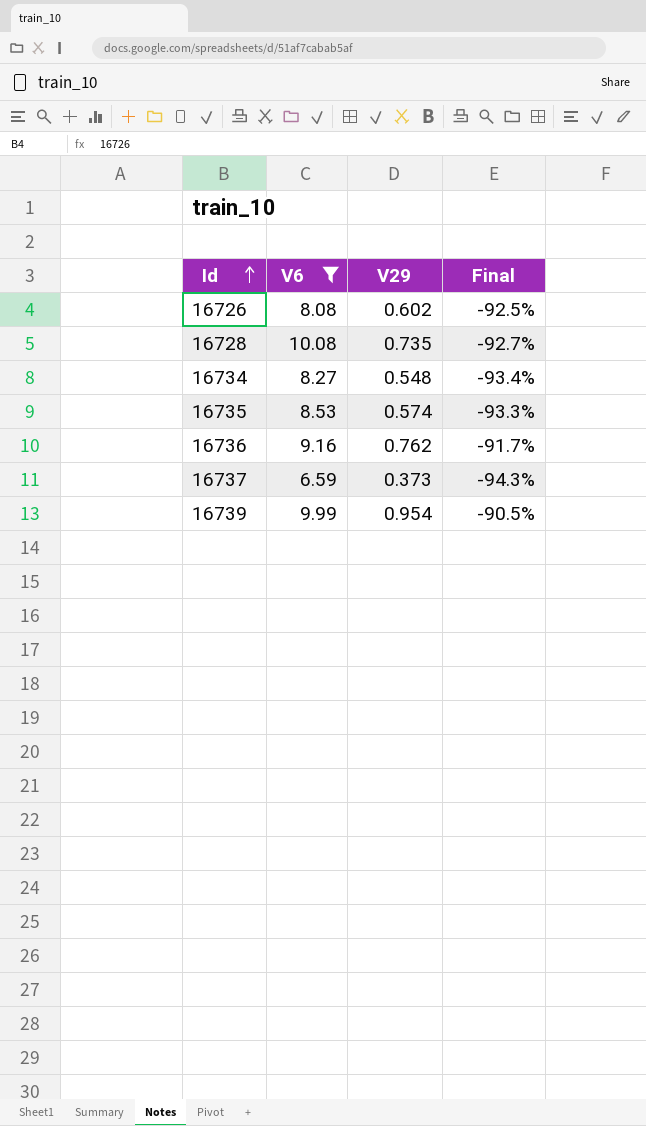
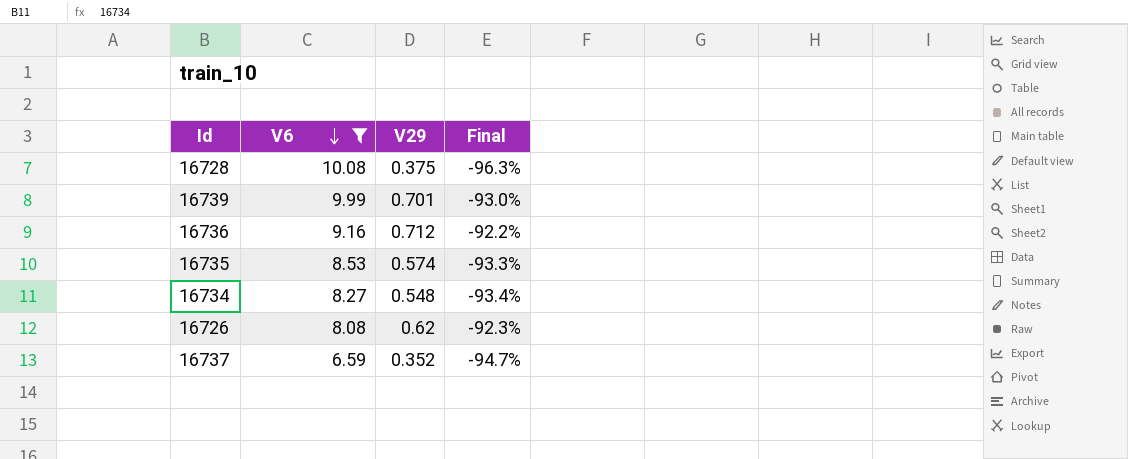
row order: Id ascending -> V6 descending
16728 | V29: 0.735 -> 0.375
16728 | Final: -92.7% -> -96.3%
16739 | V29: 0.954 -> 0.701
16739 | Final: -90.5% -> -93.0%
16736 | V29: 0.762 -> 0.712
16736 | Final: -91.7% -> -92.2%
16726 | V29: 0.602 -> 0.62
16726 | Final: -92.5% -> -92.3%
16737 | V29: 0.373 -> 0.352
16737 | Final: -94.3% -> -94.7%

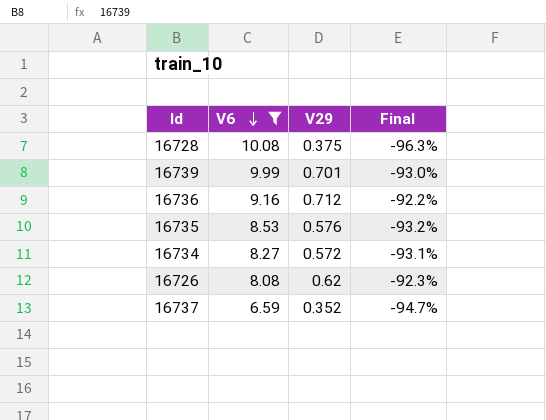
16735 | V29: 0.574 -> 0.576
16735 | Final: -93.3% -> -93.2%
16734 | V29: 0.548 -> 0.572
16734 | Final: -93.4% -> -93.1%

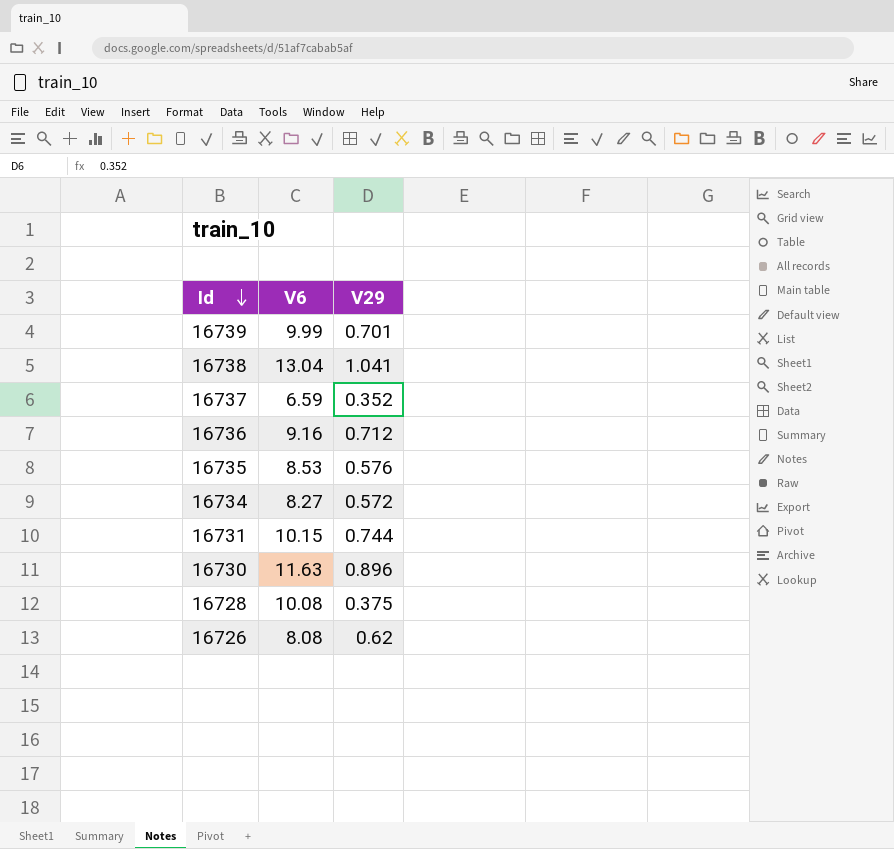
filter: V6 <= 10.08 -> none
row order: V6 descending -> Id descending
column Final | formula: ([V29] - [V6]) / [V6] -> none

